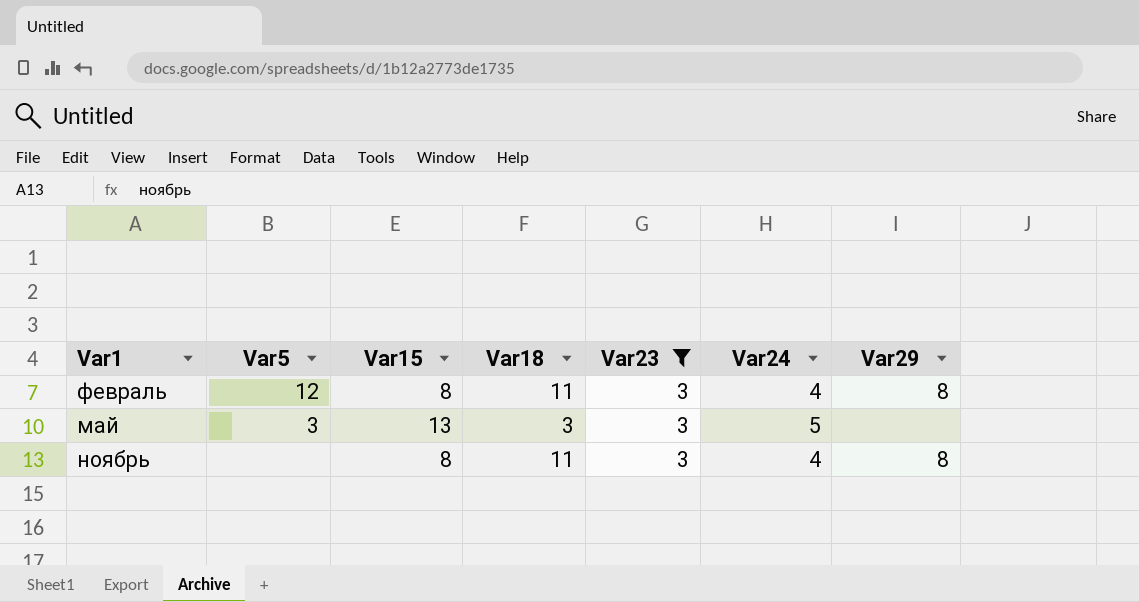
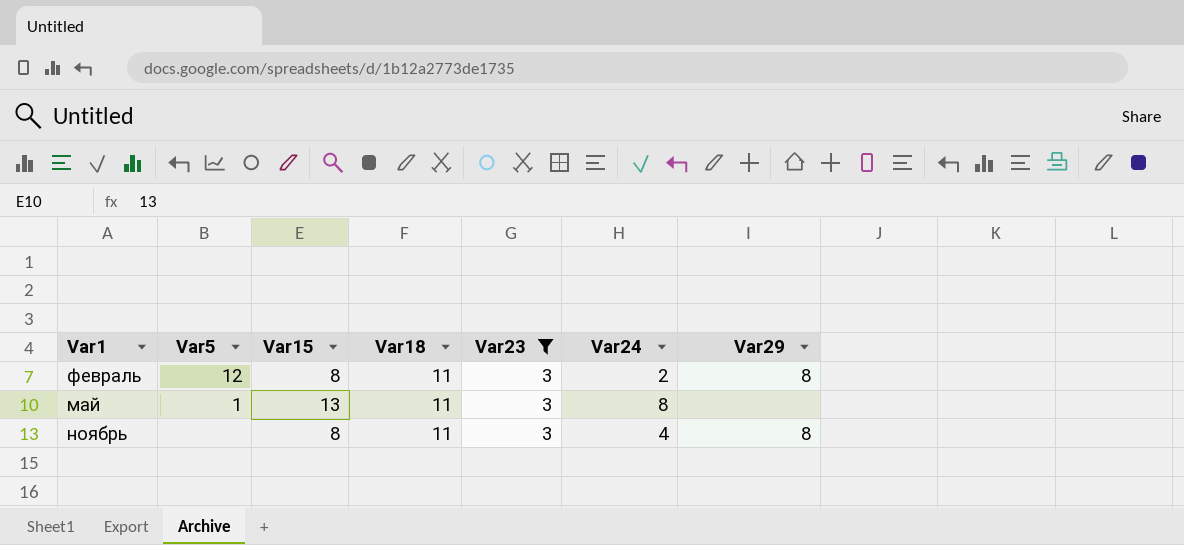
февраль | Var24: 4 -> 2
май | Var5: 3 -> 1
май | Var18: 3 -> 11
май | Var24: 5 -> 8

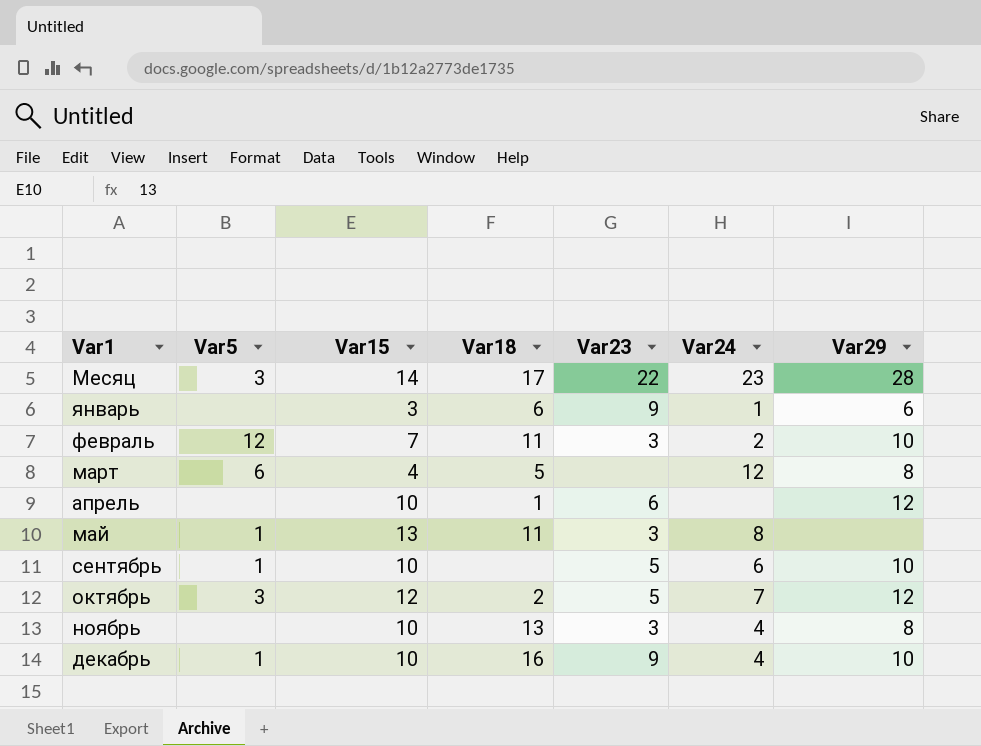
filter: Var23 = 3 -> none
февраль | Var15: 8 -> 7
февраль | Var29: 8 -> 10
ноябрь | Var15: 8 -> 10
ноябрь | Var18: 11 -> 13

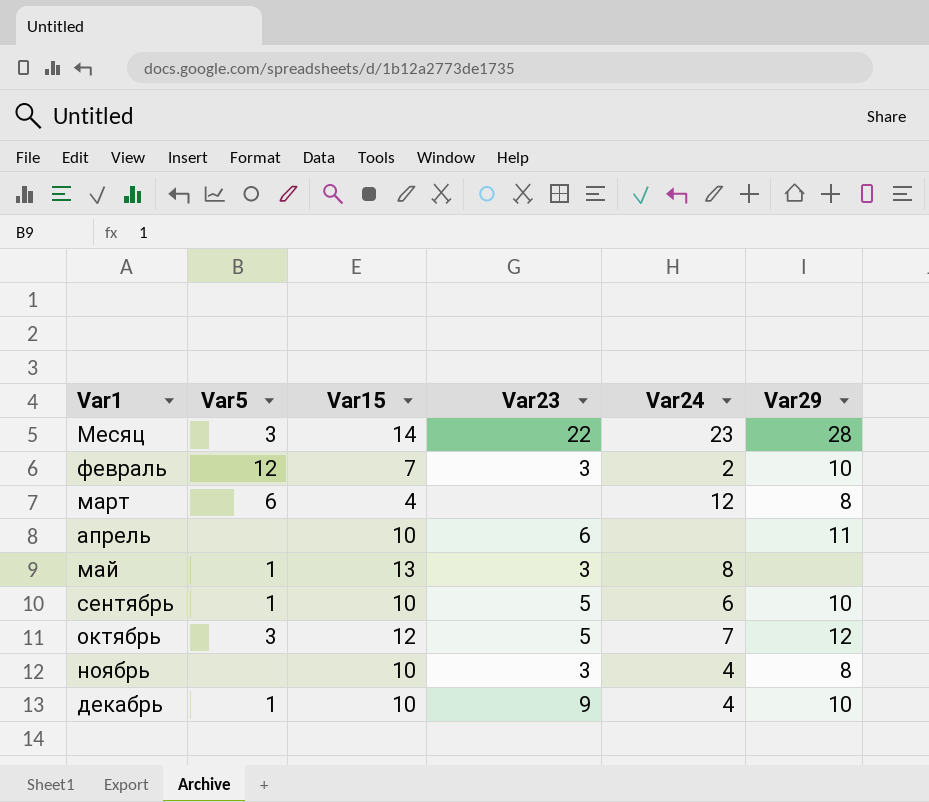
column Var18 | position: 4 -> none
row январь: none | 3 | 6 | 9 | 1 | 6 -> none
апрель | Var29: 12 -> 11

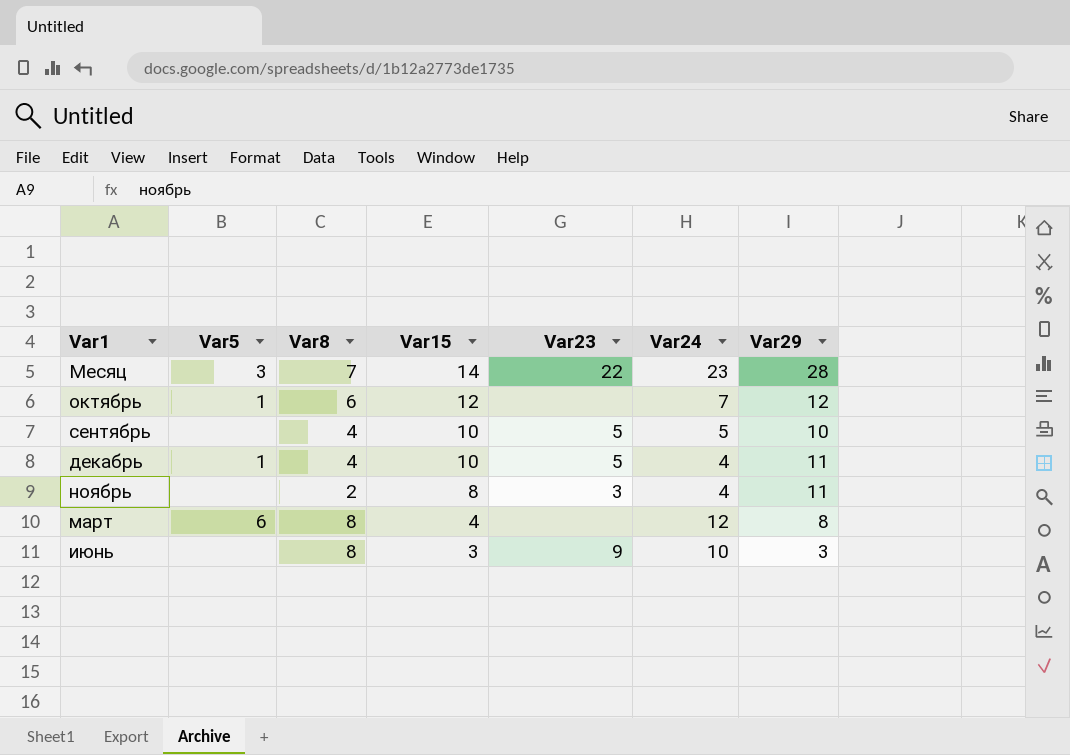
row order: none -> Var15 descending
column Var8 | position: none -> 3
row февраль: 12 | 7 | 3 | 2 | 10 -> none
row апрель: none | 10 | 6 | none | 11 -> none
row май: 1 | 13 | 3 | 8 | none -> none
октябрь | Var5: 3 -> 1
октябрь | Var23: 5 -> none
сентябрь | Var5: 1 -> none
сентябрь | Var24: 6 -> 5
декабрь | Var23: 9 -> 5
декабрь | Var29: 10 -> 11
ноябрь | Var15: 10 -> 8
ноябрь | Var29: 8 -> 11
row июнь: none -> none | 8 | 3 | 9 | 10 | 3

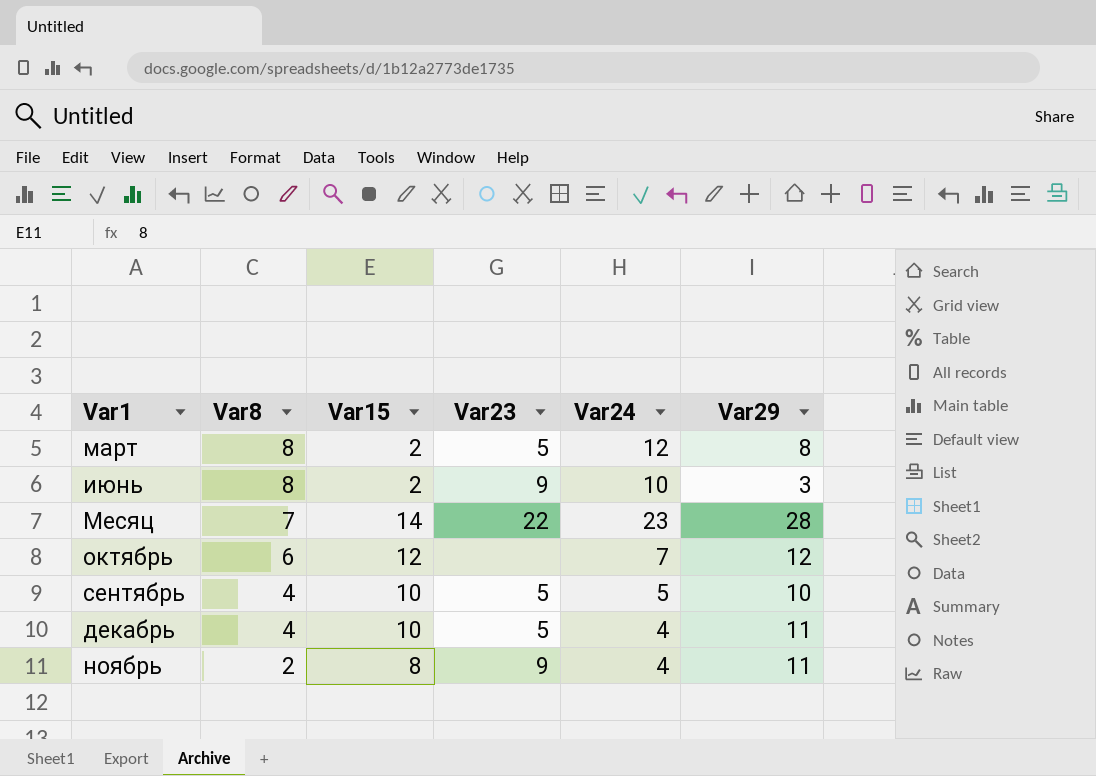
row order: Var15 descending -> Var8 descending
column Var5 | position: 2 -> none
март | Var15: 4 -> 2
март | Var23: none -> 5
июнь | Var15: 3 -> 2
ноябрь | Var23: 3 -> 9

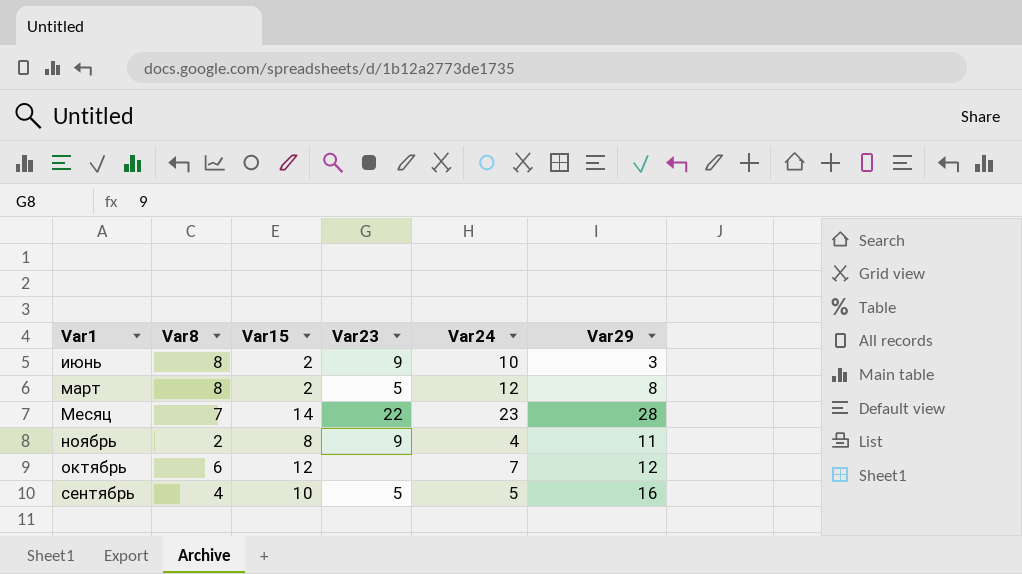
row order: Var8 descending -> Var1 ascending
row декабрь: 4 | 10 | 5 | 4 | 11 -> none
сентябрь | Var29: 10 -> 16

